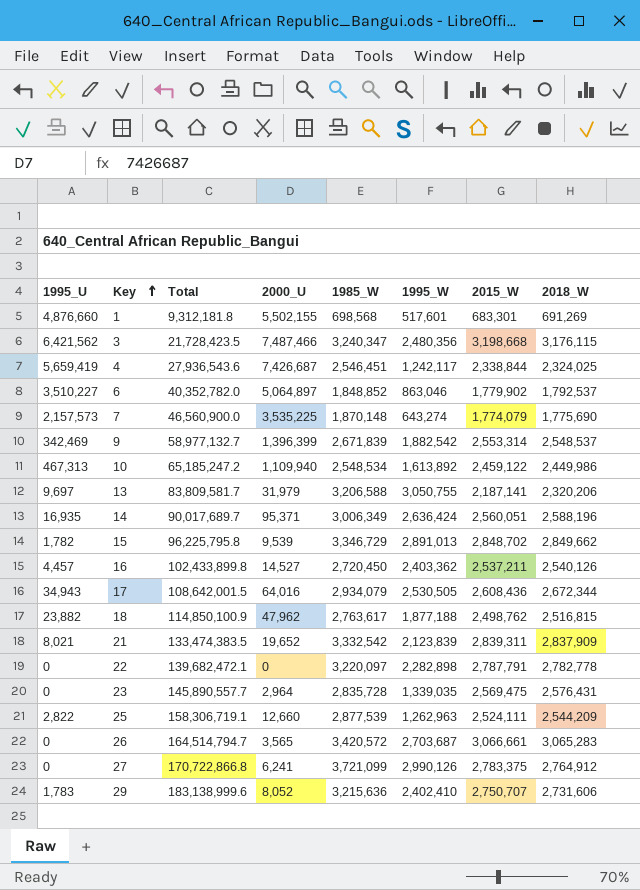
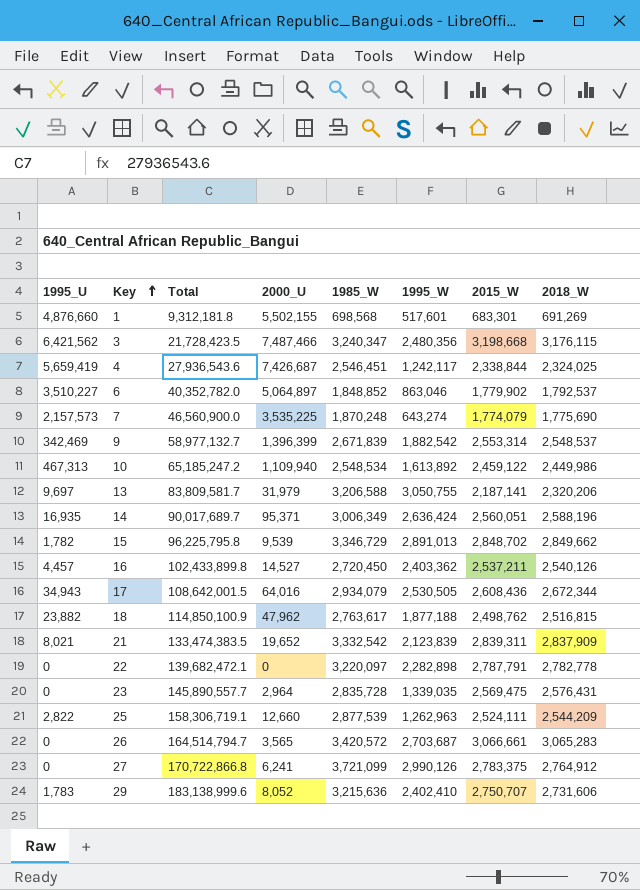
7 | 1985_W: 1,870,148 -> 1,870,248

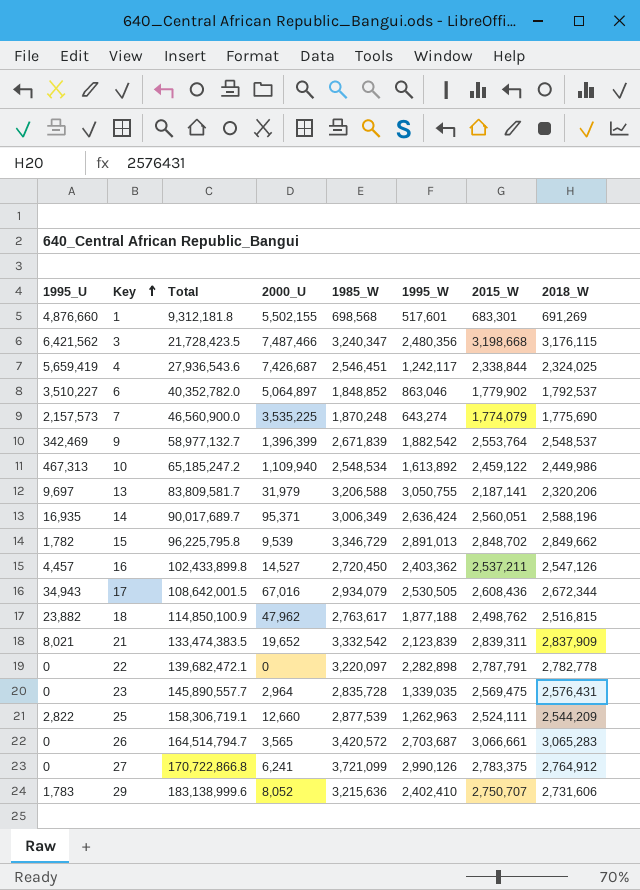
9 | 2015_W: 2,553,314 -> 2,553,764
16 | 2018_W: 2,540,126 -> 2,547,126
17 | 2000_U: 64,016 -> 67,016

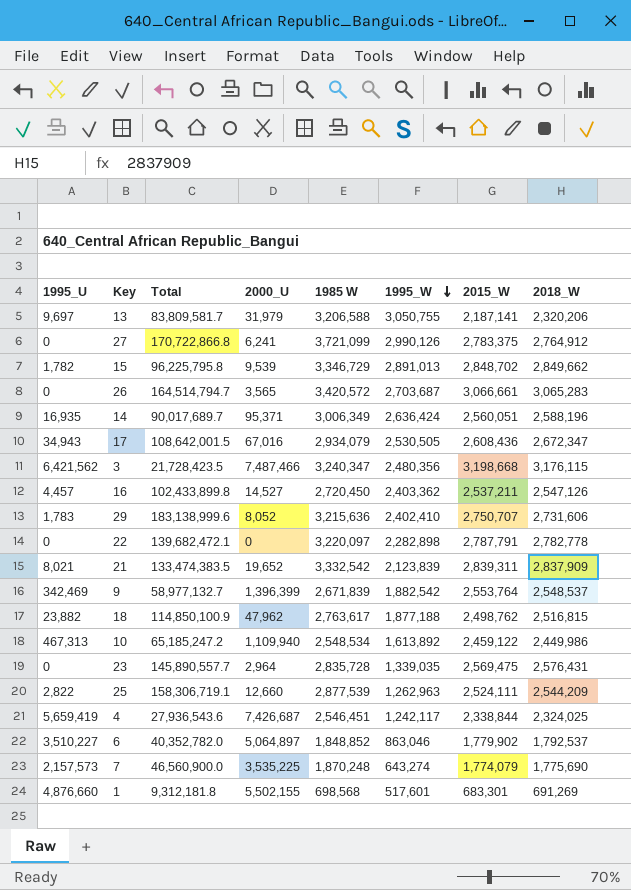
row order: Key ascending -> 1995_W descending
column name: 1985_W -> 1985 W
17 | 2018_W: 2,672,344 -> 2,672,347

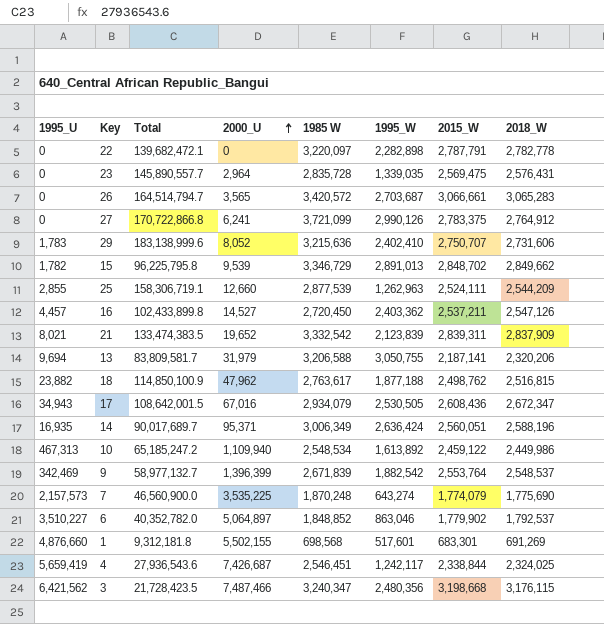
row order: 1995_W descending -> 2000_U ascending
25 | 1995_U: 2,822 -> 2,855
13 | 1995_U: 9,697 -> 9,694

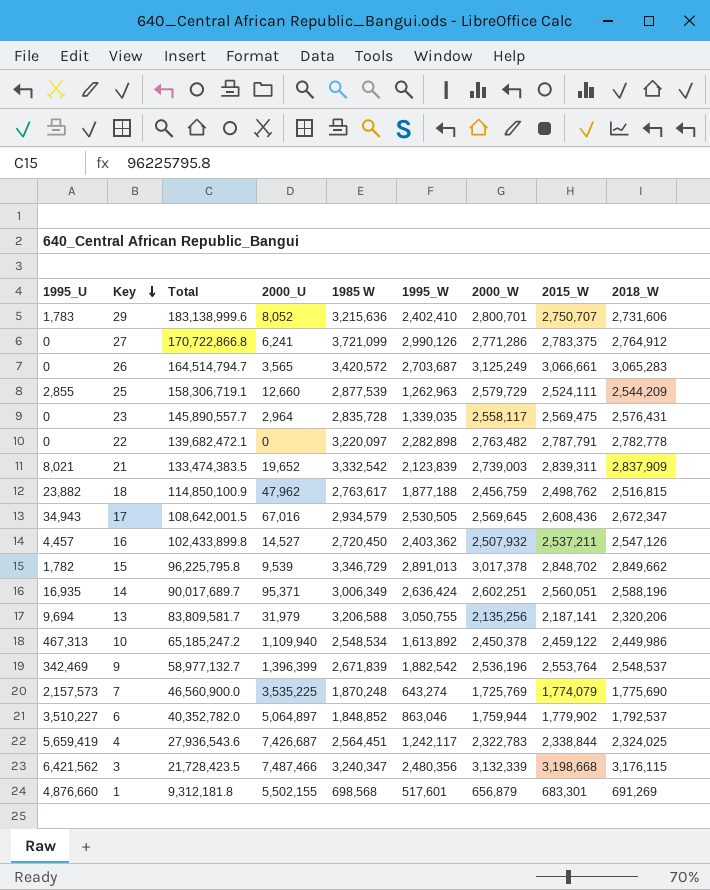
row order: 2000_U ascending -> Key descending
column 2000_W | position: none -> 7
17 | 1985 W: 2,934,079 -> 2,934,579
4 | 1985 W: 2,546,451 -> 2,564,451

